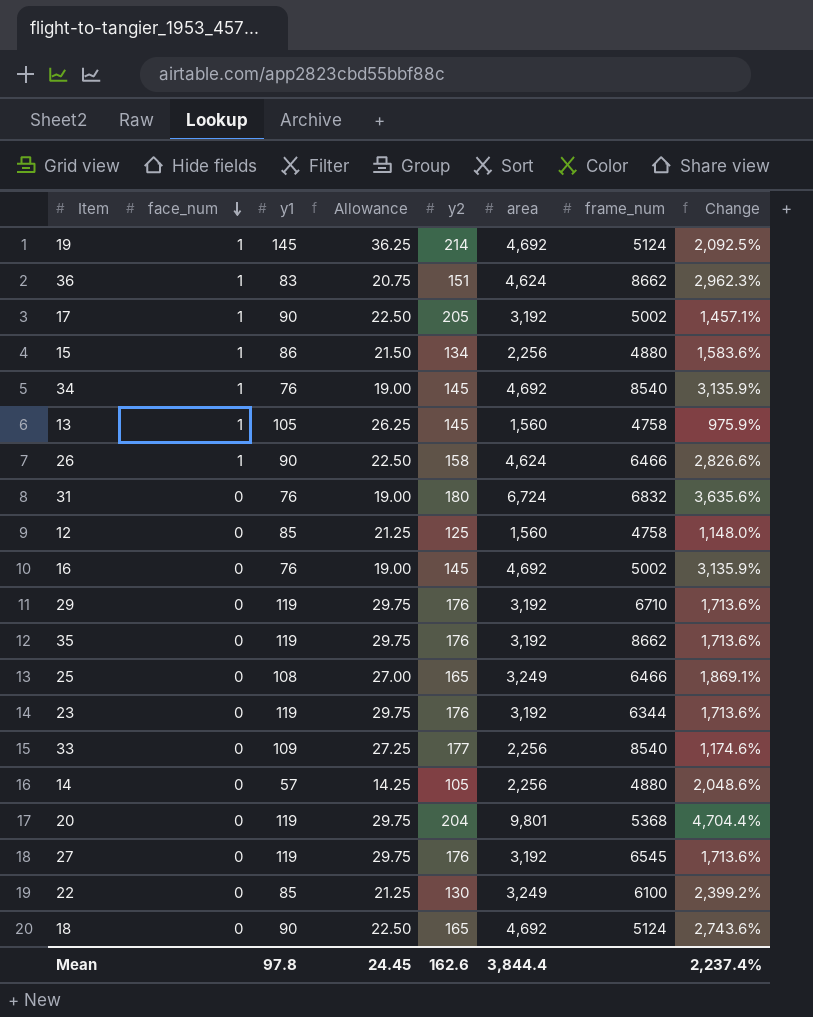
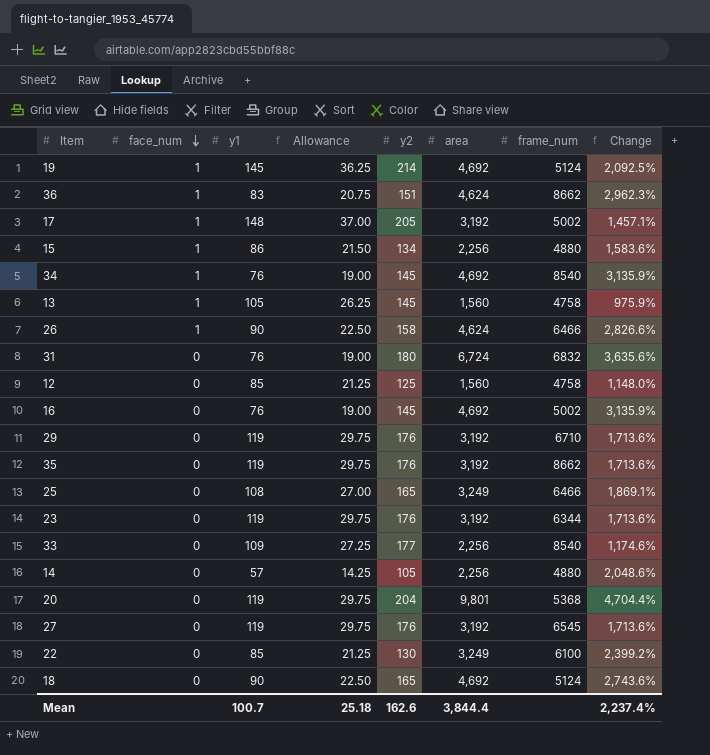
17 | y1: 90 -> 148
17 | Allowance: 22.50 -> 37.00
Mean | y1: 97.8 -> 100.7
Mean | Allowance: 24.45 -> 25.18

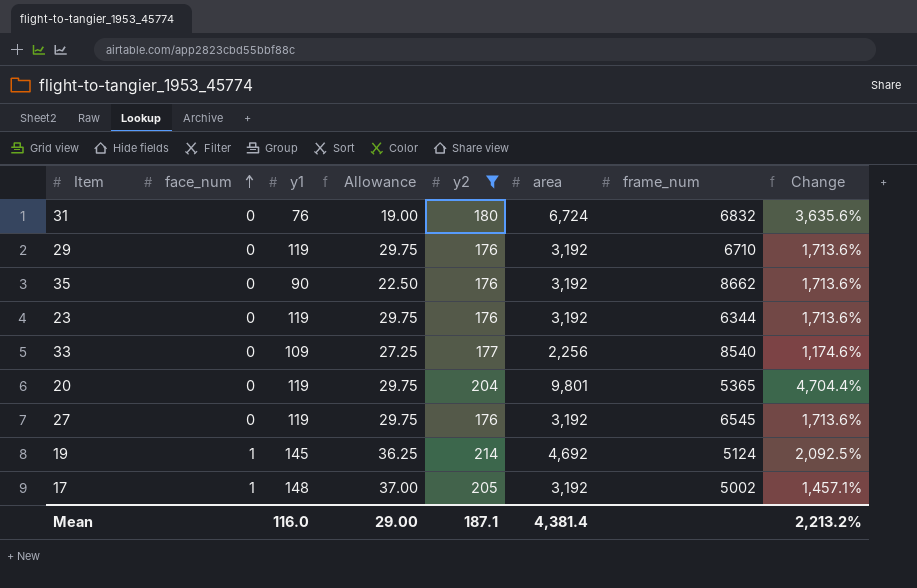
filter: none -> y2 >= 176
row order: face_num descending -> face_num ascending
35 | y1: 119 -> 90
35 | Allowance: 29.75 -> 22.50
20 | frame_num: 5368 -> 5365
Mean | y1: 100.7 -> 116.0
Mean | Allowance: 25.18 -> 29.00
Mean | y2: 162.6 -> 187.1
Mean | area: 3,844.4 -> 4,381.4
Mean | Change: 2,237.4% -> 2,213.2%

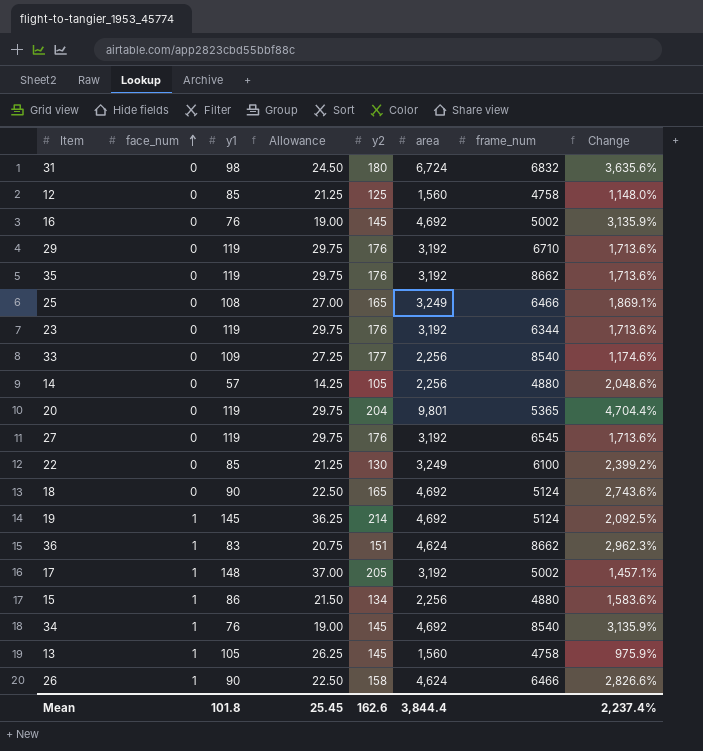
filter: y2 >= 176 -> none
31 | y1: 76 -> 98
31 | Allowance: 19.00 -> 24.50
35 | y1: 90 -> 119
35 | Allowance: 22.50 -> 29.75
Mean | y1: 116.0 -> 101.8
Mean | Allowance: 29.00 -> 25.45
Mean | y2: 187.1 -> 162.6
Mean | area: 4,381.4 -> 3,844.4
Mean | Change: 2,213.2% -> 2,237.4%

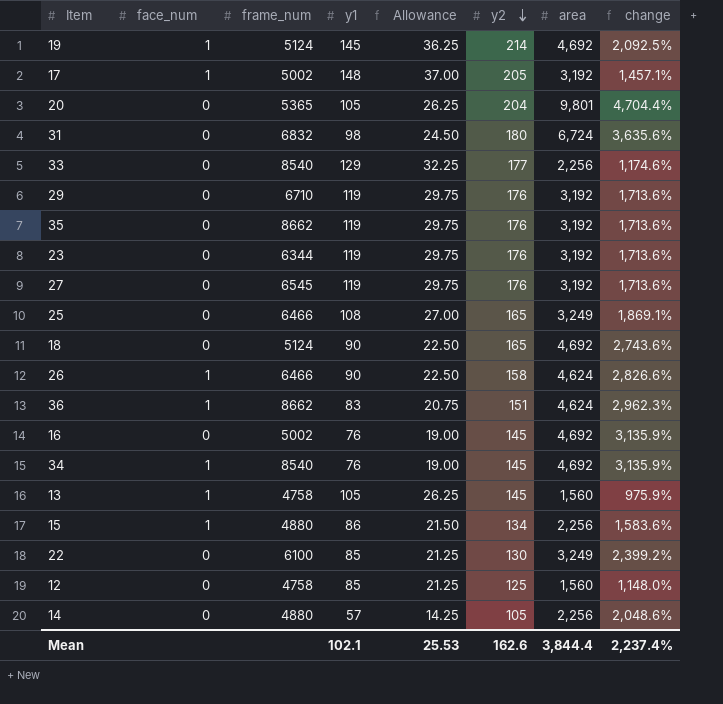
row order: face_num ascending -> y2 descending
column frame_num | position: 7 -> 3
column name: Change -> change
20 | y1: 119 -> 105
20 | Allowance: 29.75 -> 26.25
33 | y1: 109 -> 129
33 | Allowance: 27.25 -> 32.25
Mean | y1: 101.8 -> 102.1
Mean | Allowance: 25.45 -> 25.53

